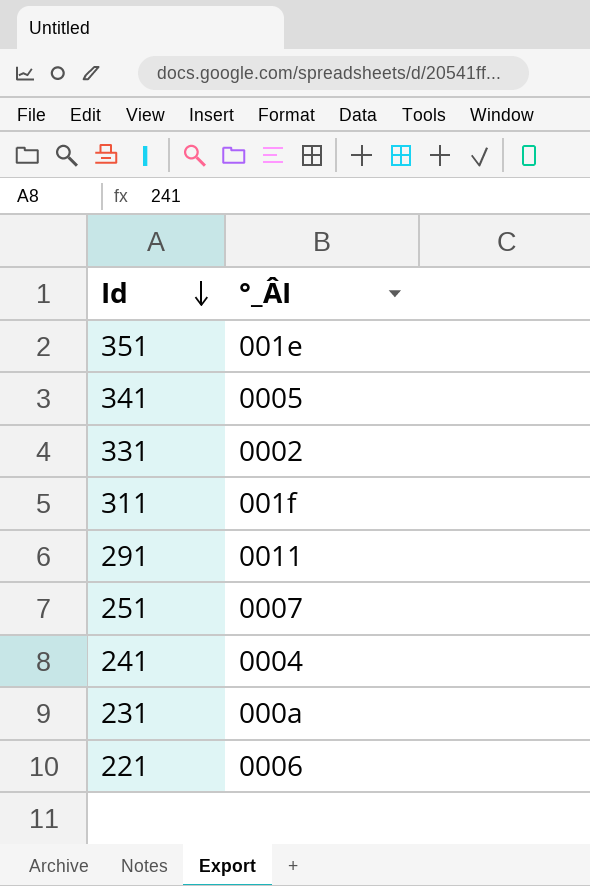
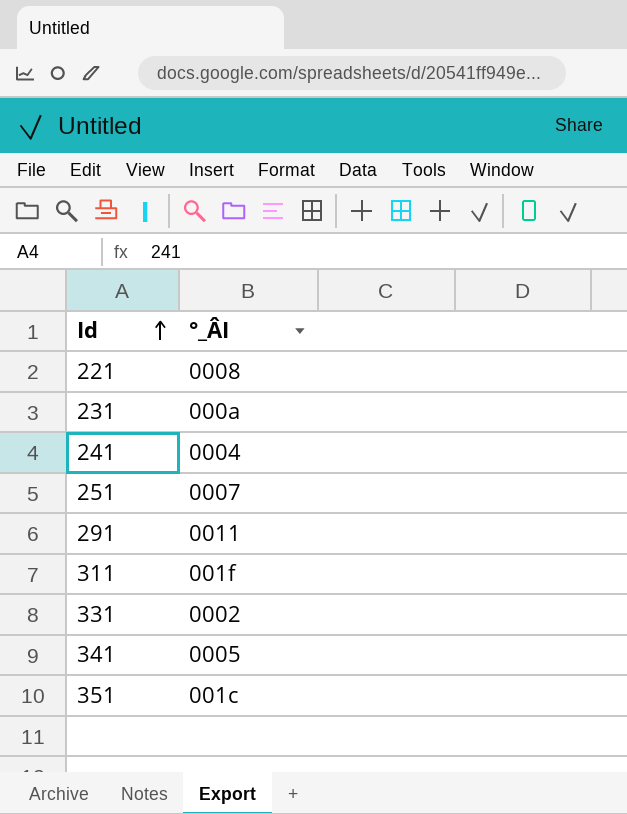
row order: Id descending -> Id ascending
221 | °_ÂI: 0006 -> 0008
351 | °_ÂI: 001e -> 001c

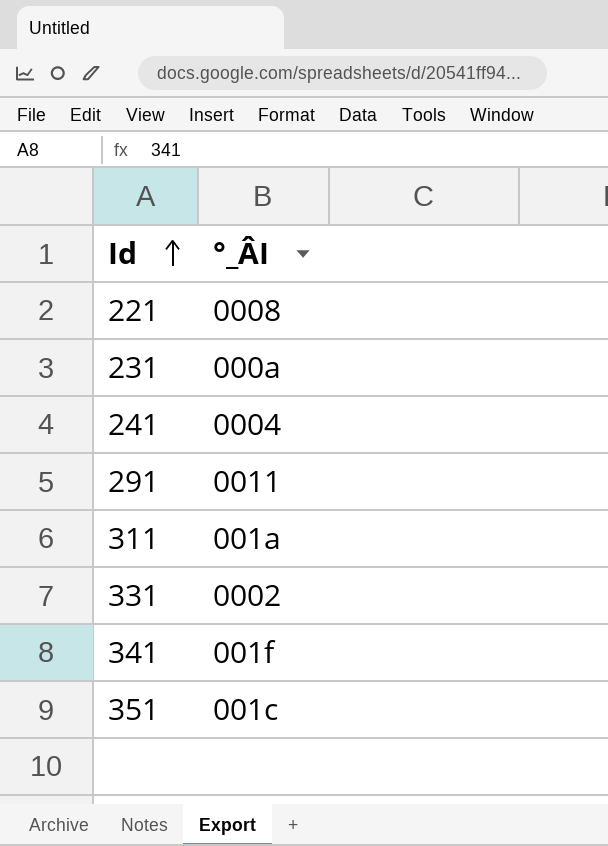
row 251: 0007 -> none
311 | °_ÂI: 001f -> 001a
341 | °_ÂI: 0005 -> 001f

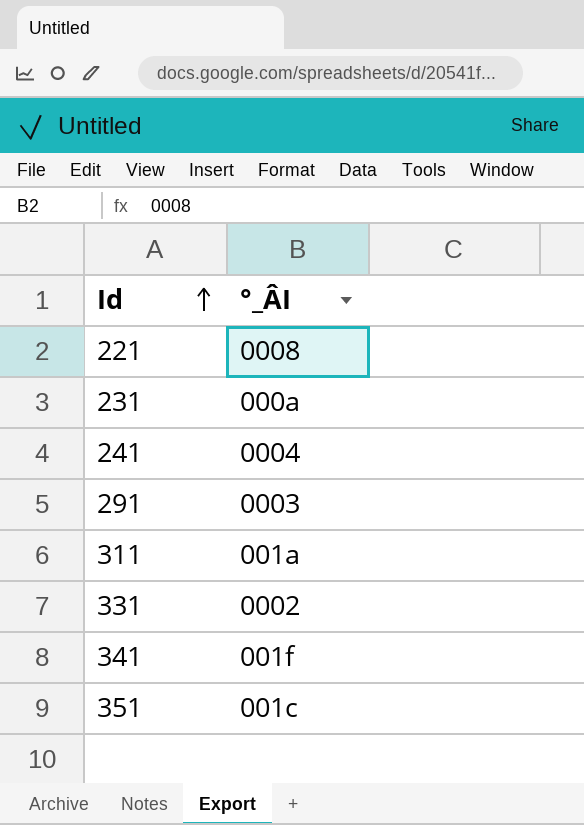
291 | °_ÂI: 0011 -> 0003

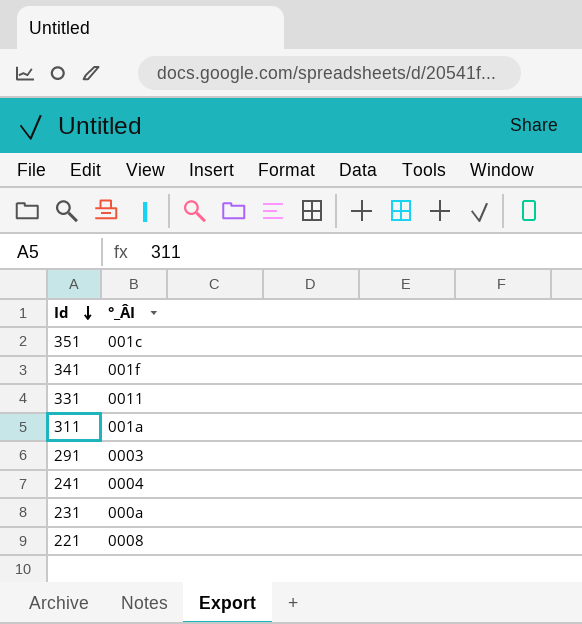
row order: Id ascending -> Id descending
331 | °_ÂI: 0002 -> 0011

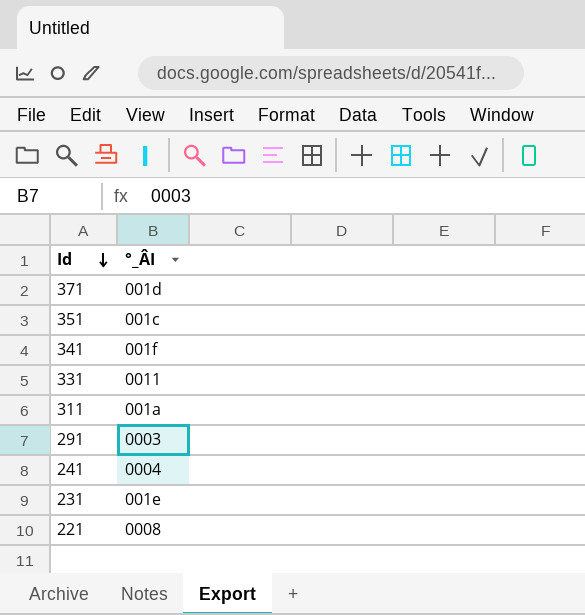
row 371: none -> 001d
231 | °_ÂI: 000a -> 001e

